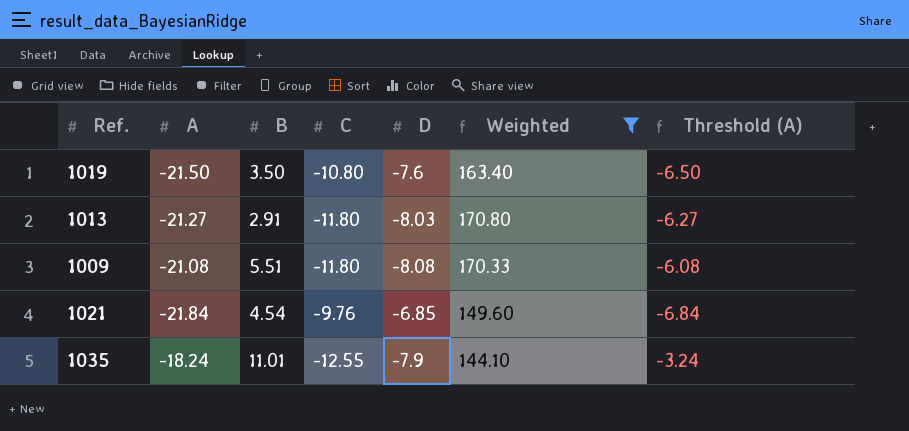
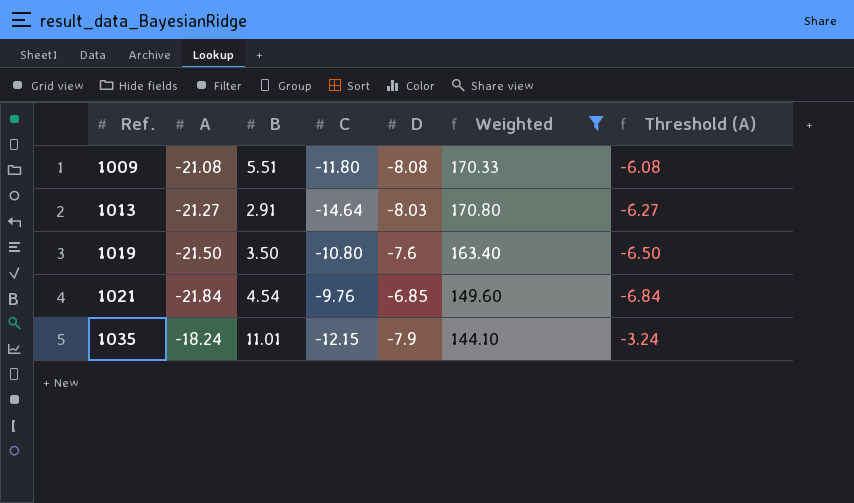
row order: none -> Ref. ascending
1013 | C: -11.80 -> -14.64
1035 | C: -12.55 -> -12.15

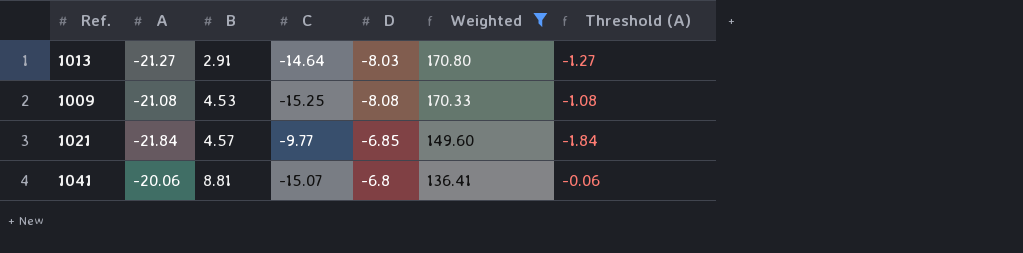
row order: Ref. ascending -> B ascending
column Threshold (A) | formula: [A] + 15 -> [A] + 20
row 1019: -21.50 | 3.50 | -10.80 | -7.6 | 163.40 | -6.50 -> none
row 1035: -18.24 | 11.01 | -12.15 | -7.9 | 144.10 | -3.24 -> none
1009 | B: 5.51 -> 4.53
1009 | C: -11.80 -> -15.25
1021 | B: 4.54 -> 4.57
1021 | C: -9.76 -> -9.77
row 1041: none -> -20.06 | 8.81 | -15.07 | -6.8 | 136.41 | -0.06

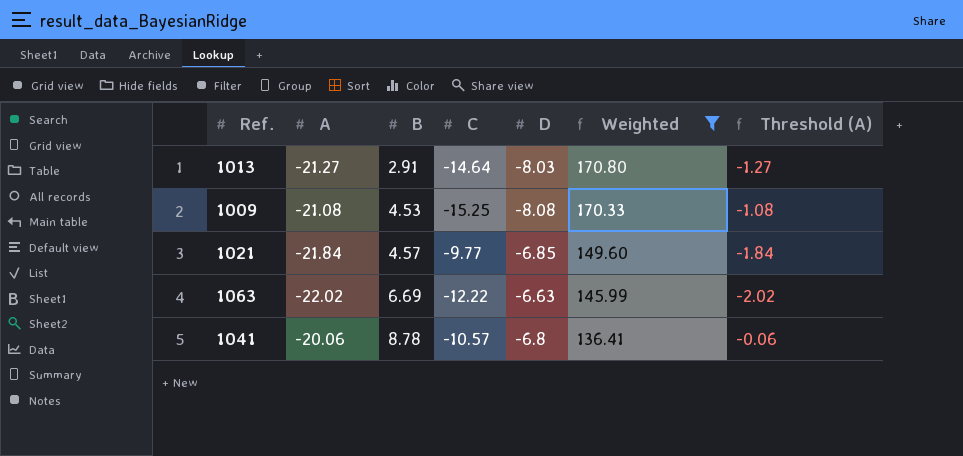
row 1063: none -> -22.02 | 6.69 | -12.22 | -6.63 | 145.99 | -2.02
1041 | B: 8.81 -> 8.78
1041 | C: -15.07 -> -10.57

